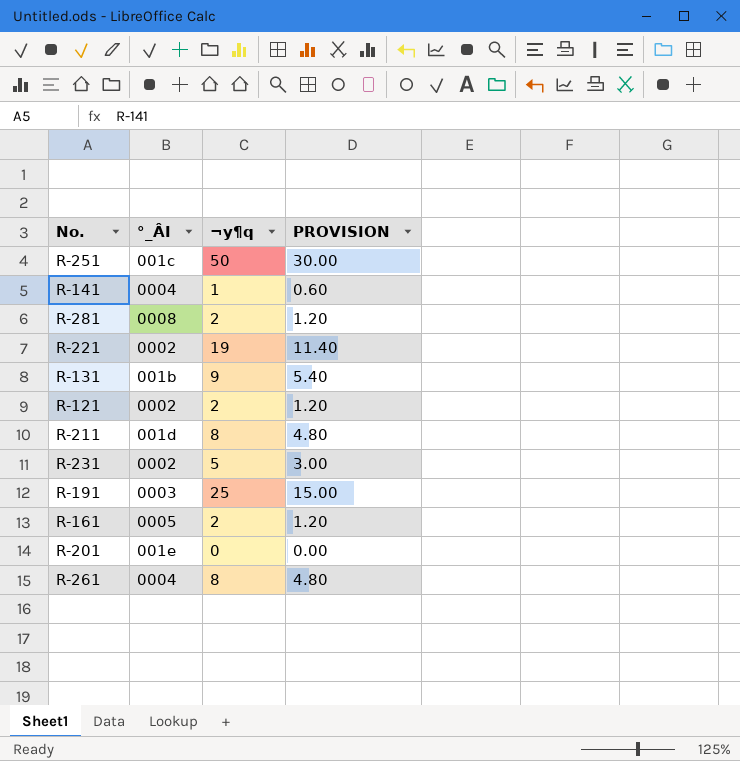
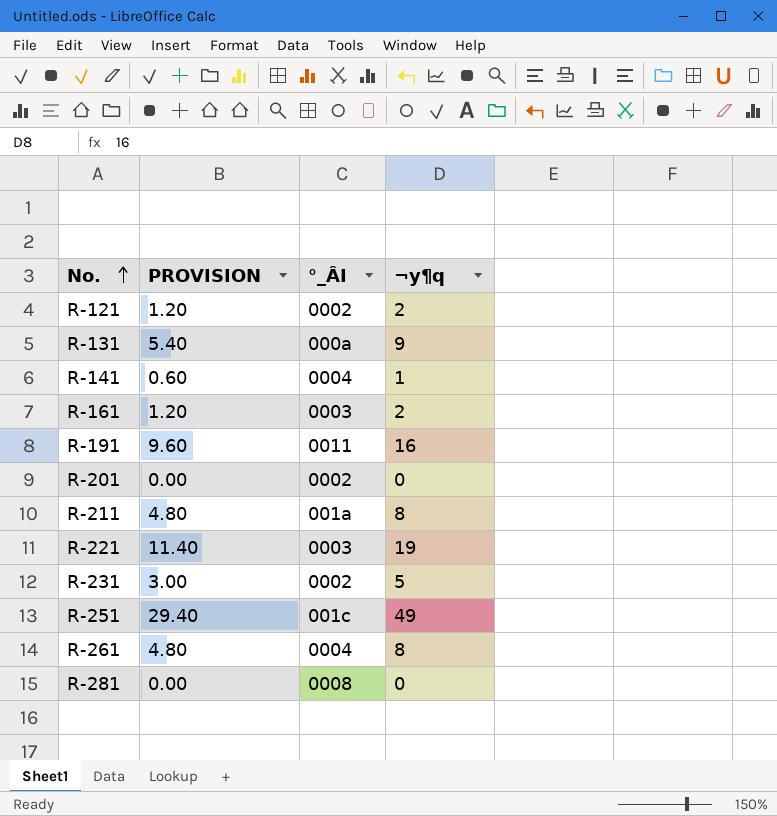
row order: none -> No. ascending
column PROVISION | position: 4 -> 2
R-131 | °_ÂI: 001b -> 000a
R-161 | °_ÂI: 0005 -> 0003
R-191 | PROVISION: 15.00 -> 9.60
R-191 | °_ÂI: 0003 -> 0011
R-191 | ¬y¶q: 25 -> 16
R-201 | °_ÂI: 001e -> 0002
R-211 | °_ÂI: 001d -> 001a
R-221 | °_ÂI: 0002 -> 0003
R-251 | PROVISION: 30.00 -> 29.40
R-251 | ¬y¶q: 50 -> 49
R-281 | PROVISION: 1.20 -> 0.00
R-281 | ¬y¶q: 2 -> 0

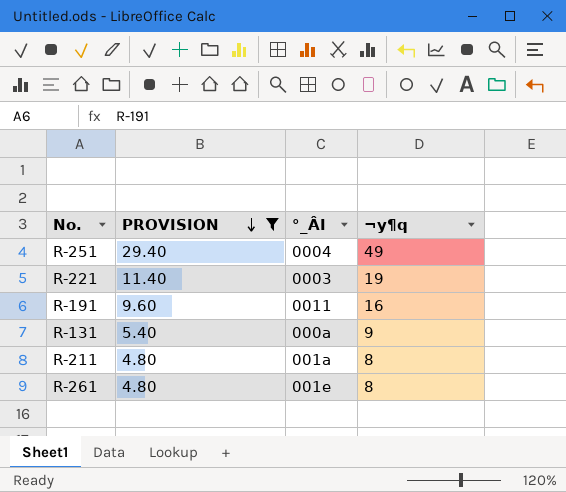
filter: none -> PROVISION >= 4.80
row order: No. ascending -> PROVISION descending
R-251 | °_ÂI: 001c -> 0004
R-261 | °_ÂI: 0004 -> 001e

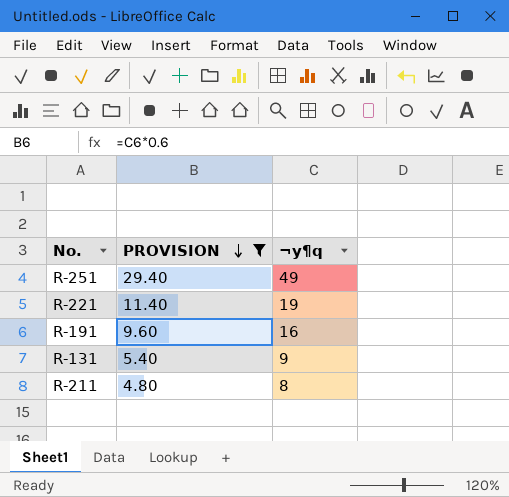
column °_ÂI | position: 3 -> none
row R-261: 4.80 | 001e | 8 -> none

